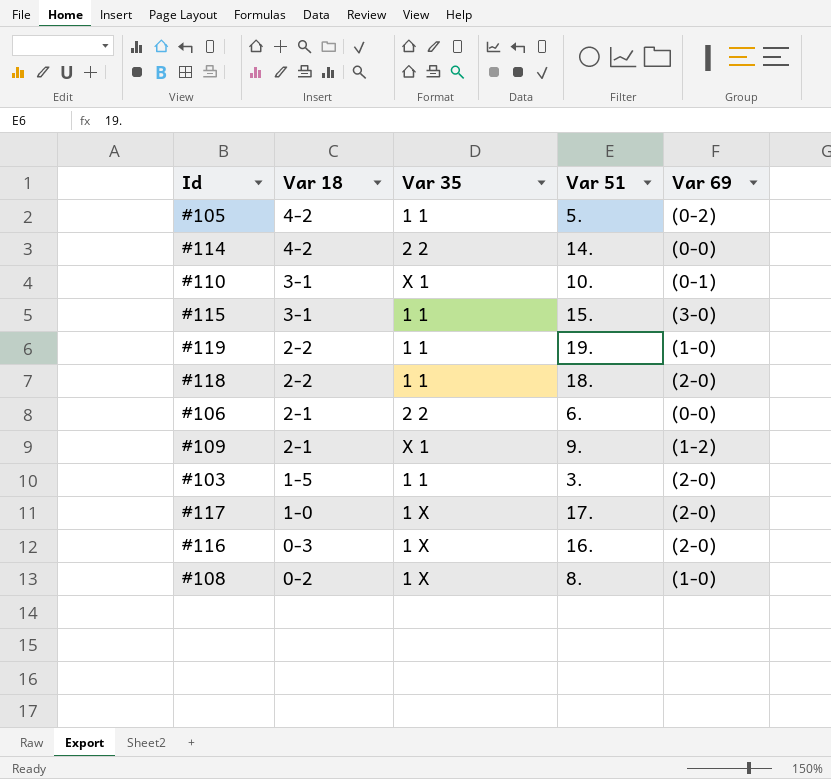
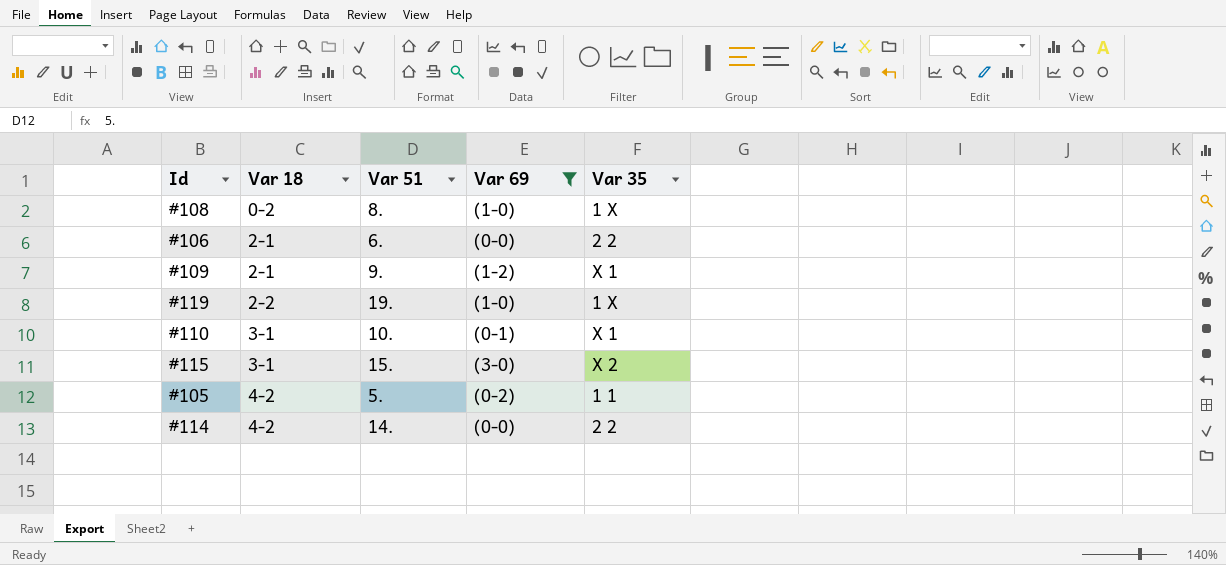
filter: none -> Var 69 != (2-0)
row order: Var 18 descending -> Var 18 ascending
column Var 35 | position: 3 -> 5
#119 | Var 35: 1 1 -> 1 X
#115 | Var 35: 1 1 -> X 2

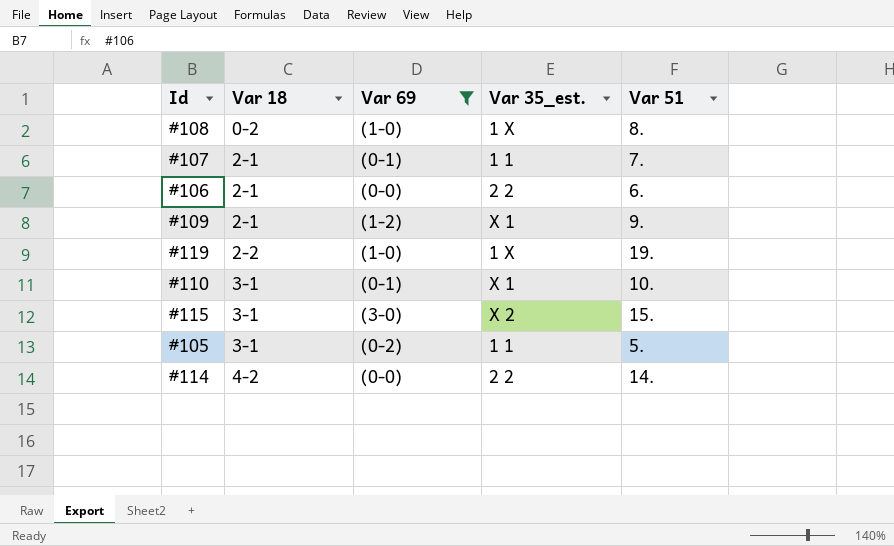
column name: Var 35 -> Var 35_est.
column Var 51 | position: 3 -> 5
row #107: none -> 2-1 | (0-1) | 1 1 | 7.
#105 | Var 18: 4-2 -> 3-1

